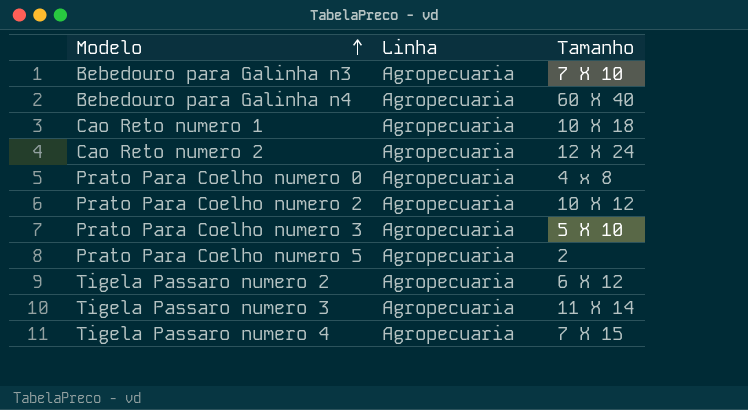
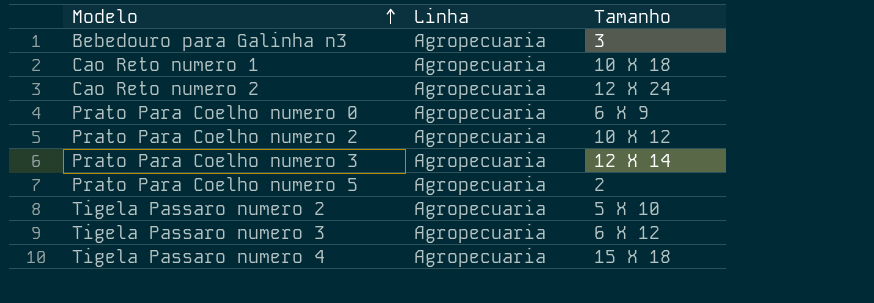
row Bebedouro para Galinha n4: Agropecuaria | 60 X 40 -> none
Bebedouro para Galinha n3 | Tamanho: 7 X 10 -> 3
Prato Para Coelho numero 0 | Tamanho: 4 x 8 -> 6 X 9
Prato Para Coelho numero 3 | Tamanho: 5 X 10 -> 12 X 14
Tigela Passaro numero 2 | Tamanho: 6 X 12 -> 5 X 10
Tigela Passaro numero 3 | Tamanho: 11 X 14 -> 6 X 12
Tigela Passaro numero 4 | Tamanho: 7 X 15 -> 15 X 18

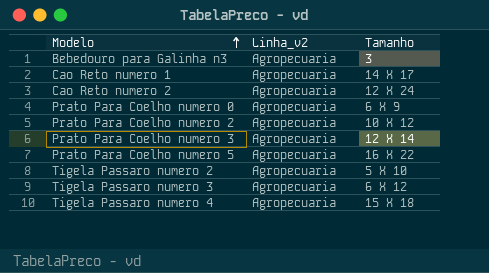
column name: Linha -> Linha_v2
Cao Reto numero 1 | Tamanho: 10 X 18 -> 14 X 17
Prato Para Coelho numero 5 | Tamanho: 2 -> 16 X 22

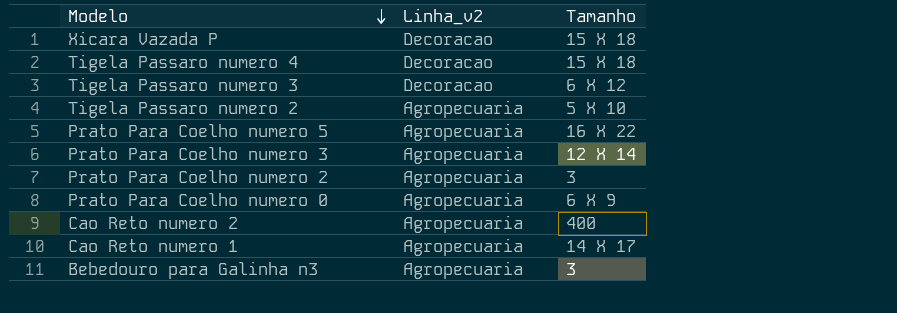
row order: Modelo ascending -> Modelo descending
row Xicara Vazada P: none -> Decoracao | 15 X 18
Tigela Passaro numero 4 | Linha_v2: Agropecuaria -> Decoracao
Tigela Passaro numero 3 | Linha_v2: Agropecuaria -> Decoracao
Prato Para Coelho numero 2 | Tamanho: 10 X 12 -> 3
Cao Reto numero 2 | Tamanho: 12 X 24 -> 400

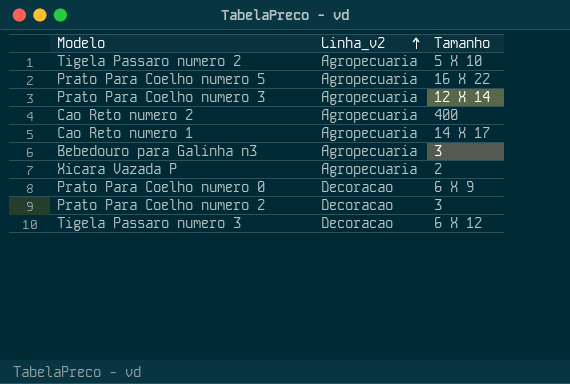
row order: Modelo descending -> Linha_v2 ascending
row Tigela Passaro numero 4: Decoracao | 15 X 18 -> none
Xicara Vazada P | Linha_v2: Decoracao -> Agropecuaria
Xicara Vazada P | Tamanho: 15 X 18 -> 2
Prato Para Coelho numero 0 | Linha_v2: Agropecuaria -> Decoracao
Prato Para Coelho numero 2 | Linha_v2: Agropecuaria -> Decoracao

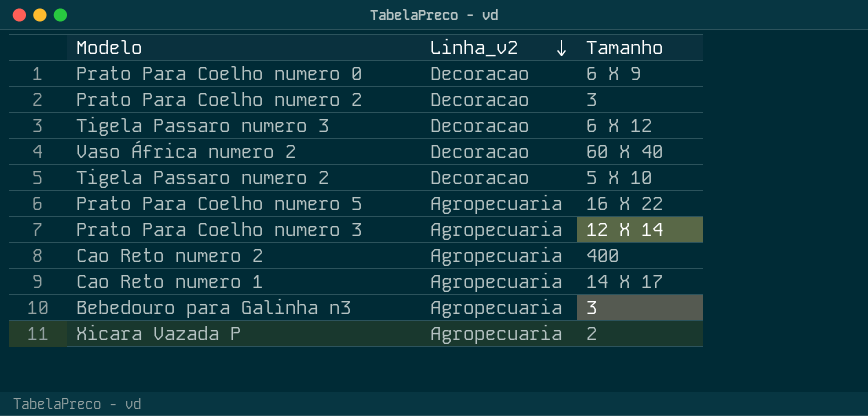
row order: Linha_v2 ascending -> Linha_v2 descending
row Vaso África numero 2: none -> Decoracao | 60 X 40
Tigela Passaro numero 2 | Linha_v2: Agropecuaria -> Decoracao

